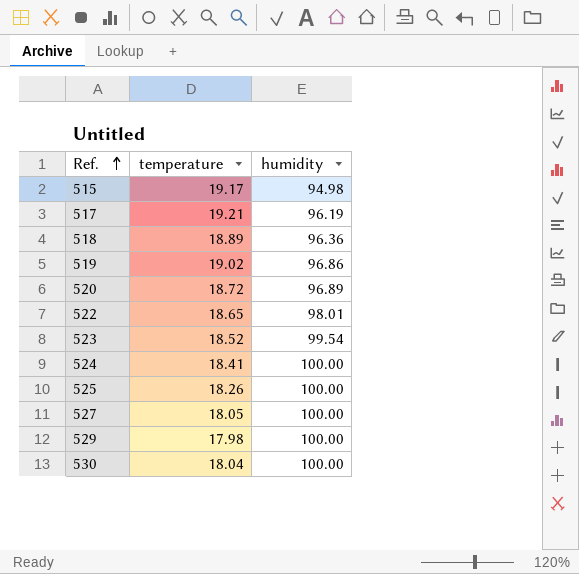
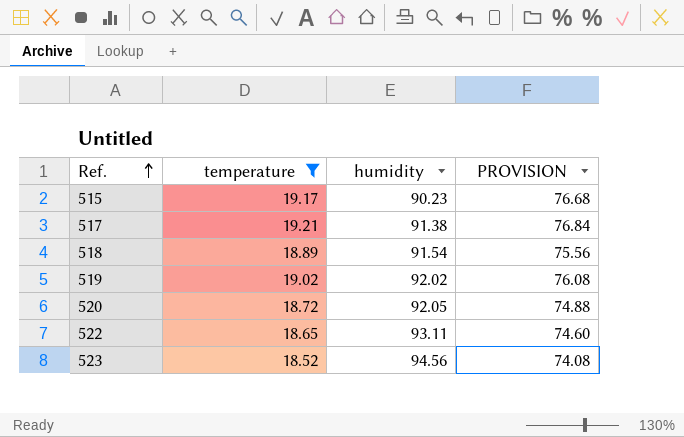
filter: none -> temperature >= 18.52
column PROVISION | formula: none -> [temperature] * 4
515 | humidity: 94.98 -> 90.23
517 | humidity: 96.19 -> 91.38
518 | humidity: 96.36 -> 91.54
519 | humidity: 96.86 -> 92.02
520 | humidity: 96.89 -> 92.05
522 | humidity: 98.01 -> 93.11
523 | humidity: 99.54 -> 94.56

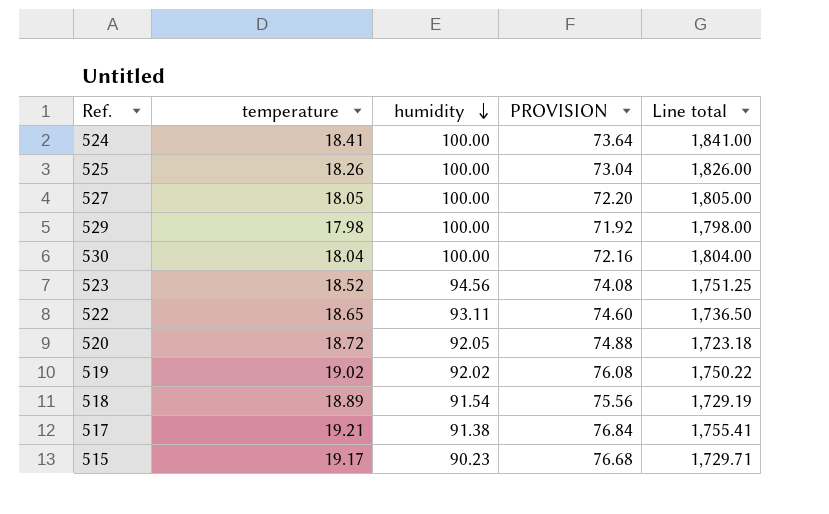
filter: temperature >= 18.52 -> none
row order: Ref. ascending -> humidity descending
column Line total | formula: none -> [temperature] * [humidity]

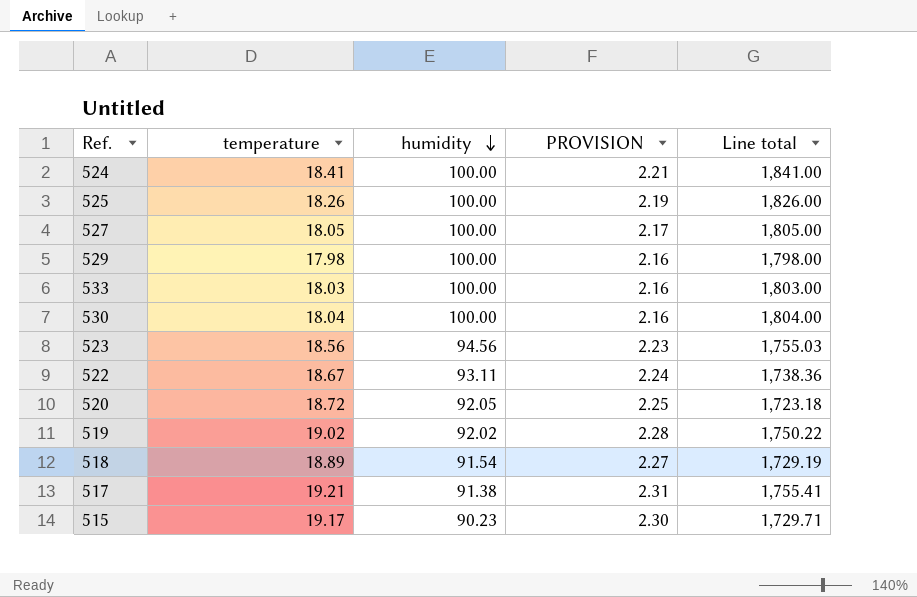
column PROVISION | formula: [temperature] * 4 -> [temperature] * 0.12
row 533: none -> 18.03 | 100.00 | 2.16 | 1,803.00
523 | temperature: 18.52 -> 18.56
523 | Line total: 1,751.25 -> 1,755.03
522 | temperature: 18.65 -> 18.67
522 | Line total: 1,736.50 -> 1,738.36

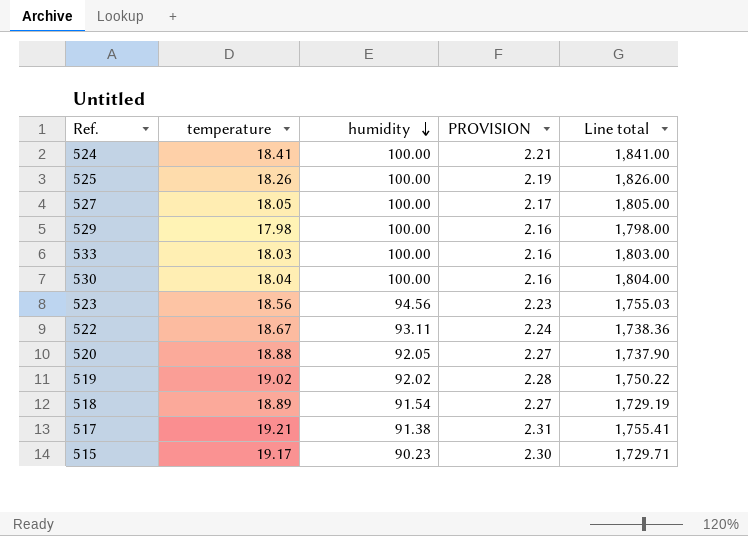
520 | temperature: 18.72 -> 18.88
520 | PROVISION: 2.25 -> 2.27
520 | Line total: 1,723.18 -> 1,737.90

